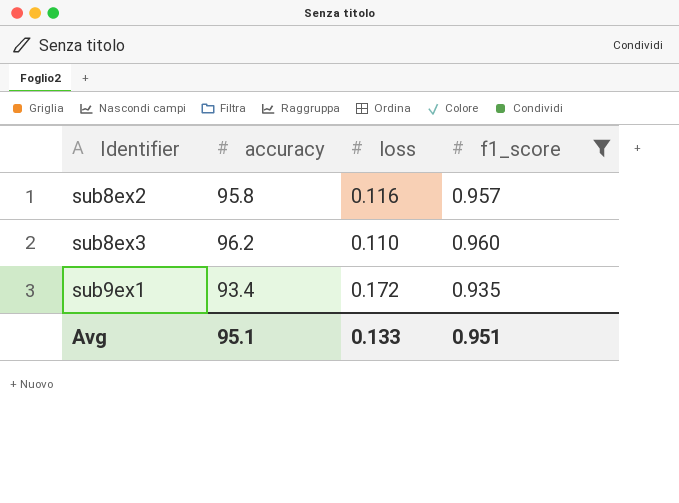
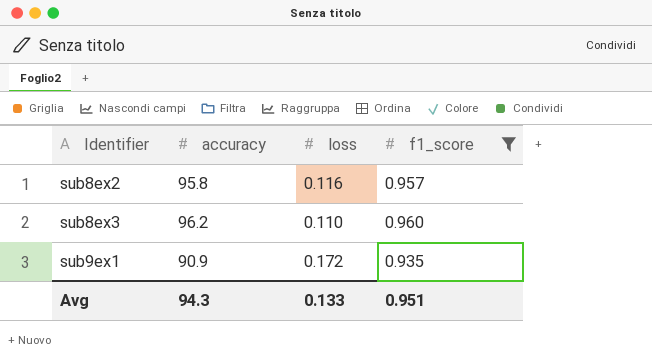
sub9ex1 | accuracy: 93.4 -> 90.9
Avg | accuracy: 95.1 -> 94.3

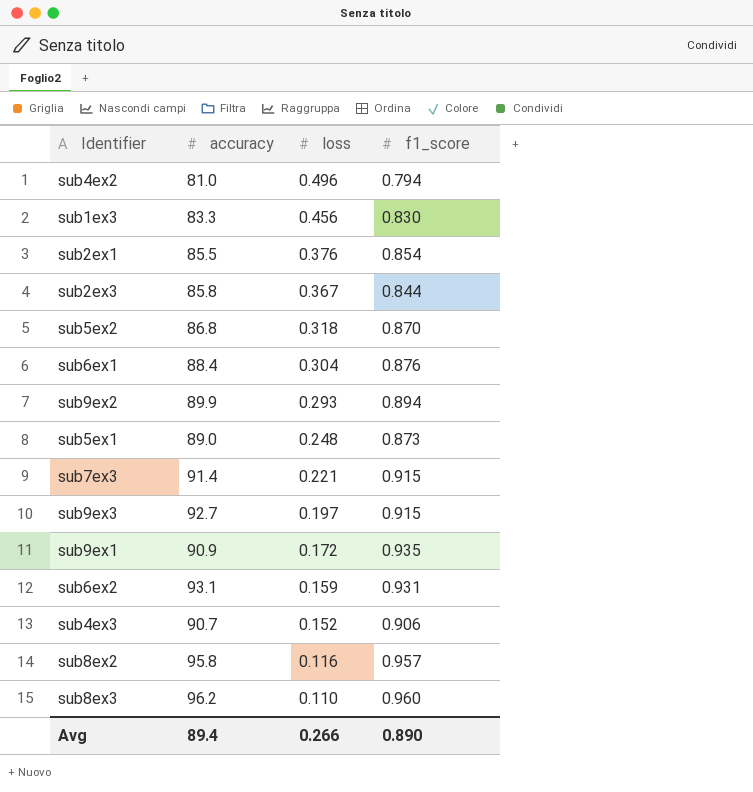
filter: f1_score >= 0.935 -> none
row order: Identifier ascending -> loss descending
Avg | accuracy: 94.3 -> 89.4
Avg | loss: 0.133 -> 0.266
Avg | f1_score: 0.951 -> 0.890

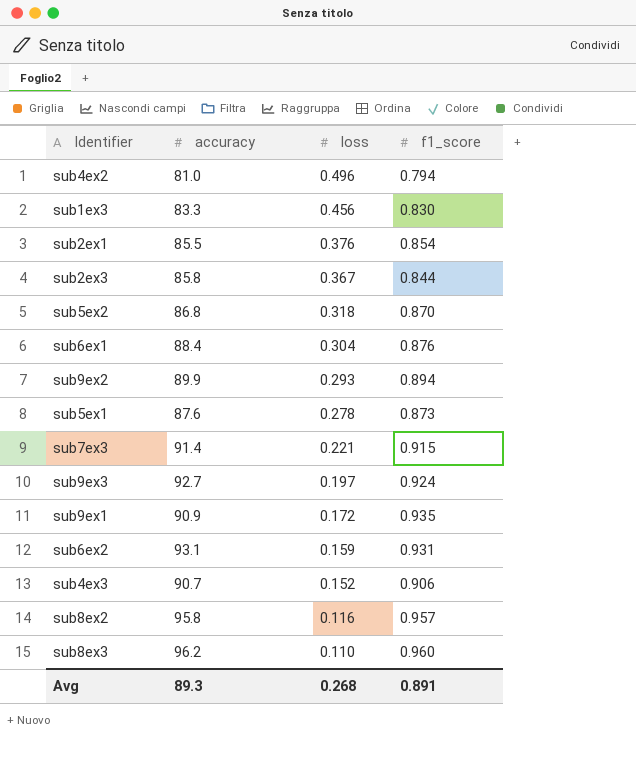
sub5ex1 | accuracy: 89.0 -> 87.6
sub5ex1 | loss: 0.248 -> 0.278
sub9ex3 | f1_score: 0.915 -> 0.924
Avg | accuracy: 89.4 -> 89.3
Avg | loss: 0.266 -> 0.268
Avg | f1_score: 0.890 -> 0.891

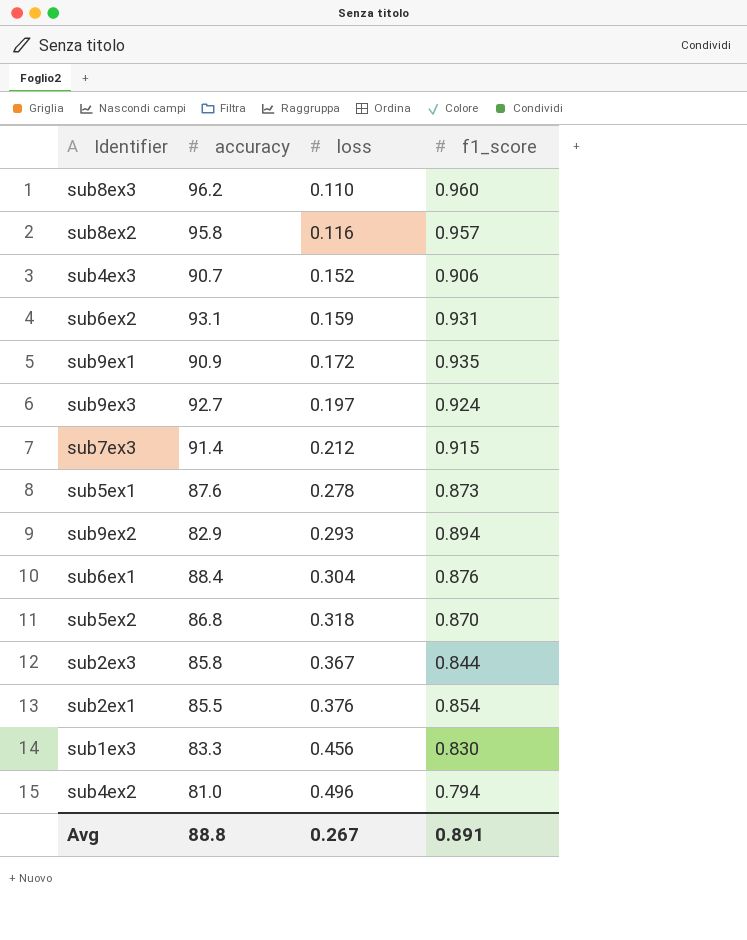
row order: loss descending -> loss ascending
sub7ex3 | loss: 0.221 -> 0.212
sub9ex2 | accuracy: 89.9 -> 82.9
Avg | accuracy: 89.3 -> 88.8
Avg | loss: 0.268 -> 0.267

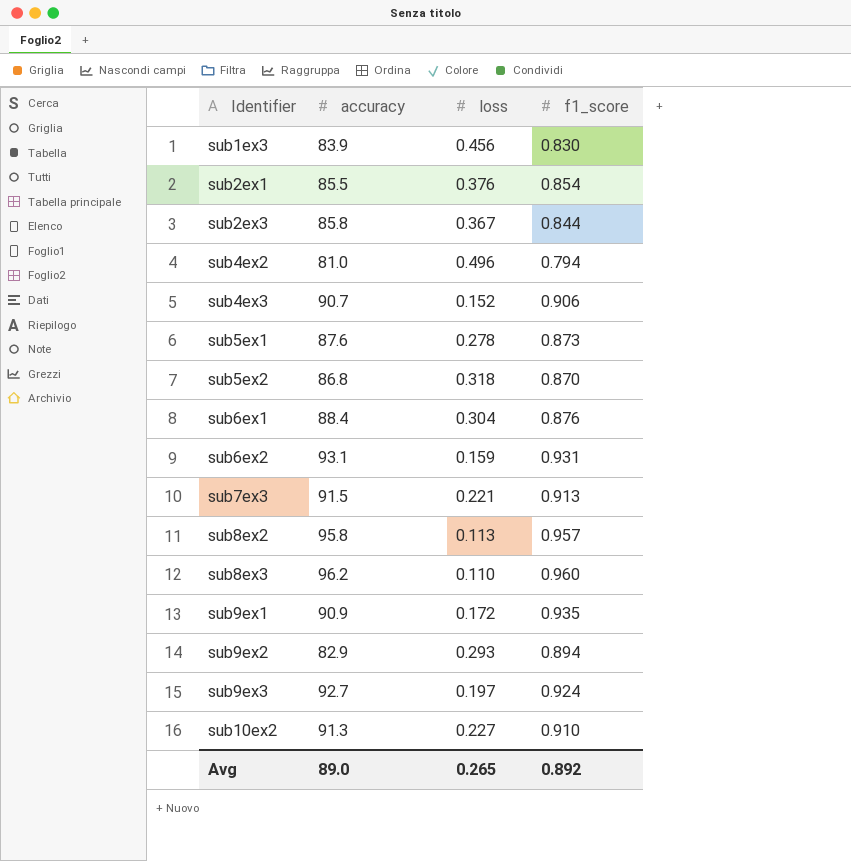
row order: loss ascending -> Identifier ascending
sub1ex3 | accuracy: 83.3 -> 83.9
sub7ex3 | accuracy: 91.4 -> 91.5
sub7ex3 | loss: 0.212 -> 0.221
sub7ex3 | f1_score: 0.915 -> 0.913
sub8ex2 | loss: 0.116 -> 0.113
row sub10ex2: none -> 91.3 | 0.227 | 0.910
Avg | accuracy: 88.8 -> 89.0
Avg | loss: 0.267 -> 0.265
Avg | f1_score: 0.891 -> 0.892

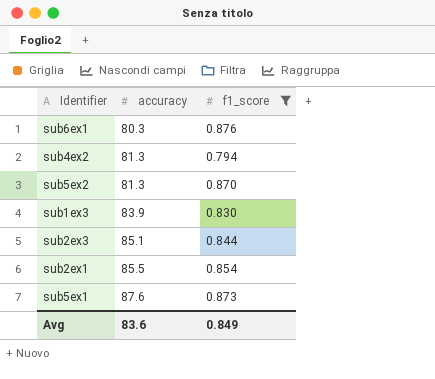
filter: none -> f1_score <= 0.876
row order: Identifier ascending -> accuracy ascending
column loss | position: 3 -> none
sub6ex1 | accuracy: 88.4 -> 80.3
sub4ex2 | accuracy: 81.0 -> 81.3
sub5ex2 | accuracy: 86.8 -> 81.3
sub2ex3 | accuracy: 85.8 -> 85.1
Avg | accuracy: 89.0 -> 83.6
Avg | f1_score: 0.892 -> 0.849

